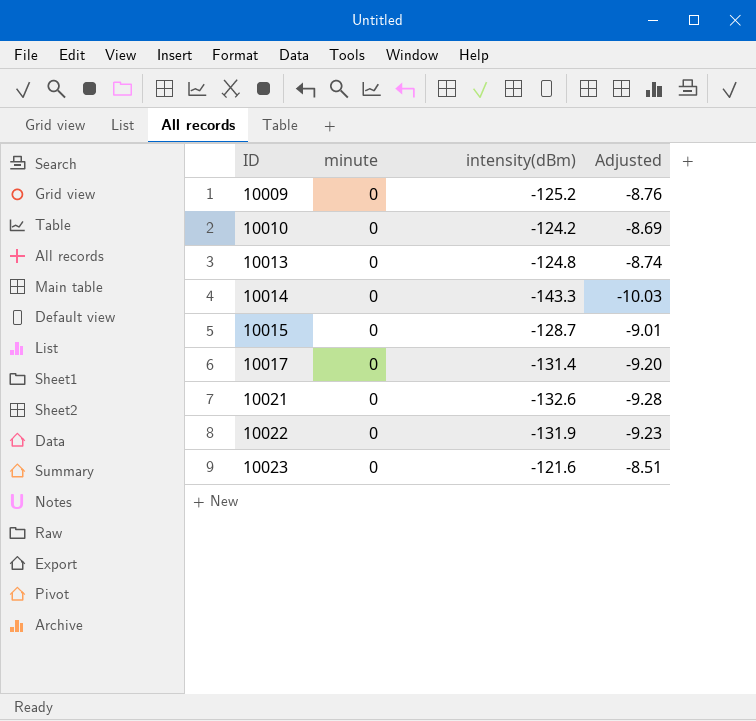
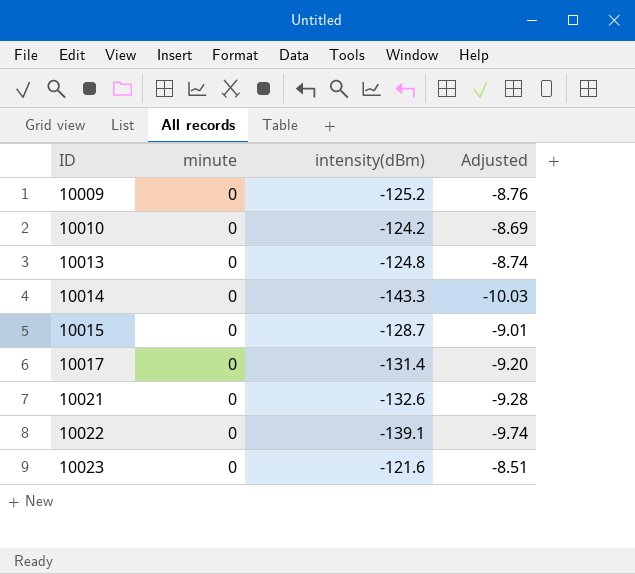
10022 | intensity(dBm): -131.9 -> -139.1
10022 | Adjusted: -9.23 -> -9.74

